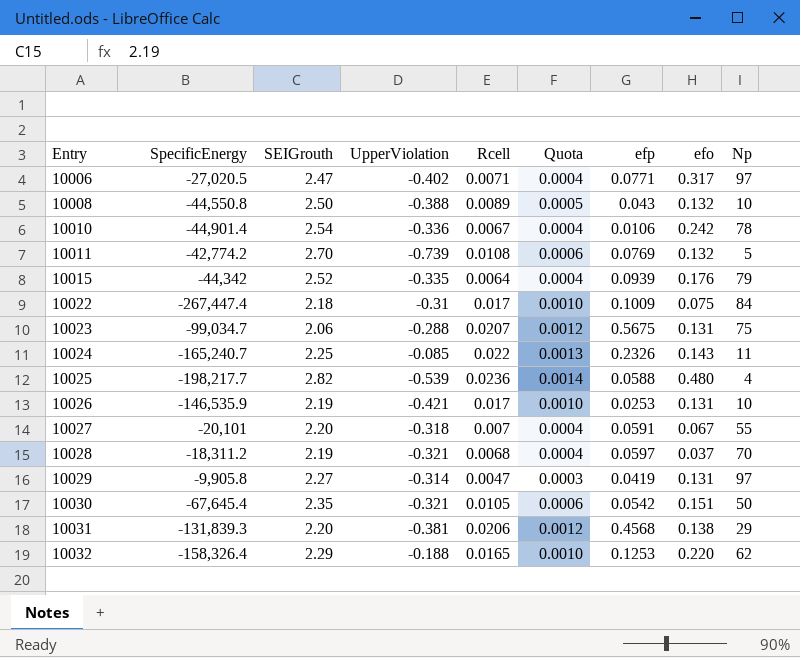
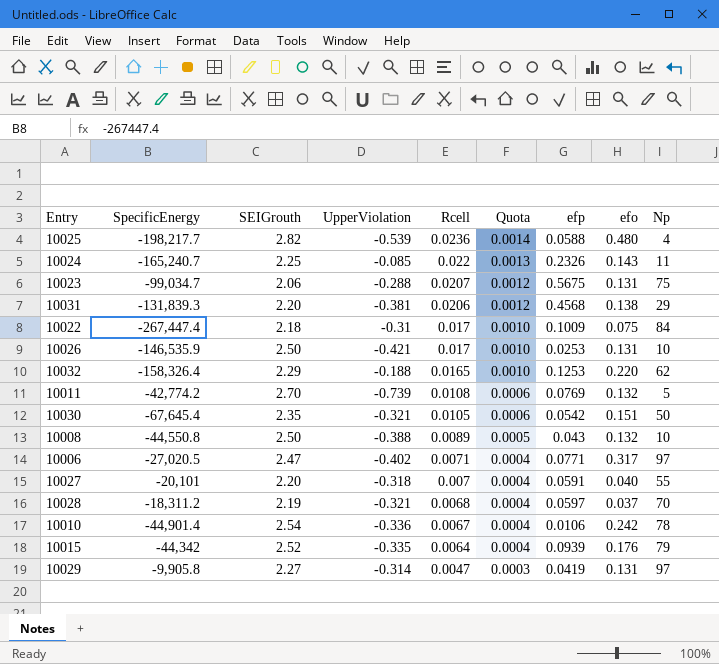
row order: Entry ascending -> Rcell descending
10026 | SEIGrouth: 2.19 -> 2.50
10027 | efo: 0.067 -> 0.040

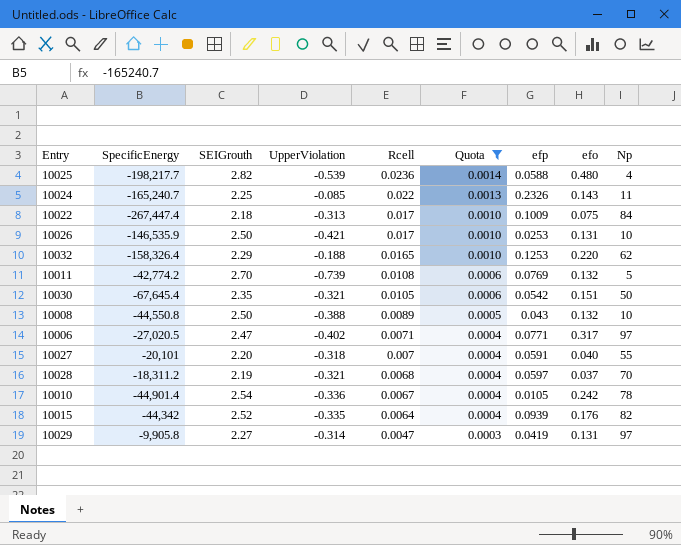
filter: none -> Quota != 0.0012
10022 | UpperViolation: -0.31 -> -0.313
10010 | efp: 0.0106 -> 0.0105
10015 | Np: 79 -> 82

